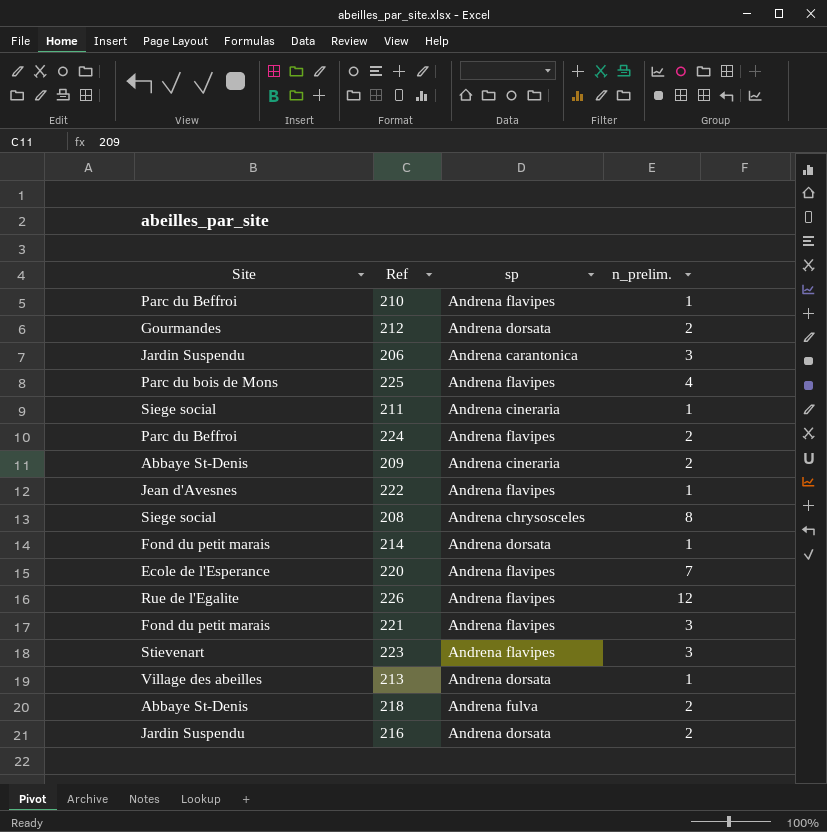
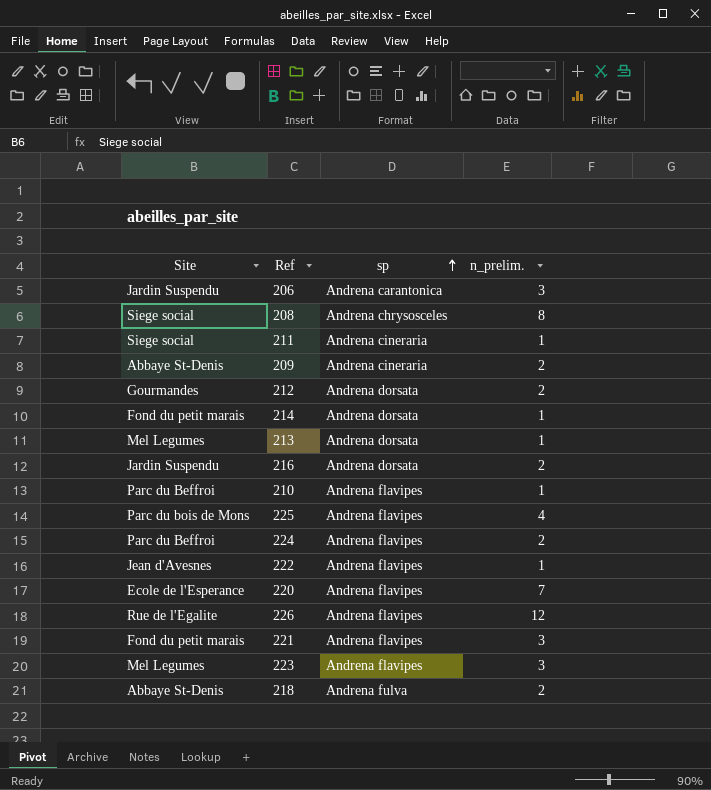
row order: none -> sp ascending
213 | Site: Village des abeilles -> Mel Legumes
223 | Site: Stievenart -> Mel Legumes

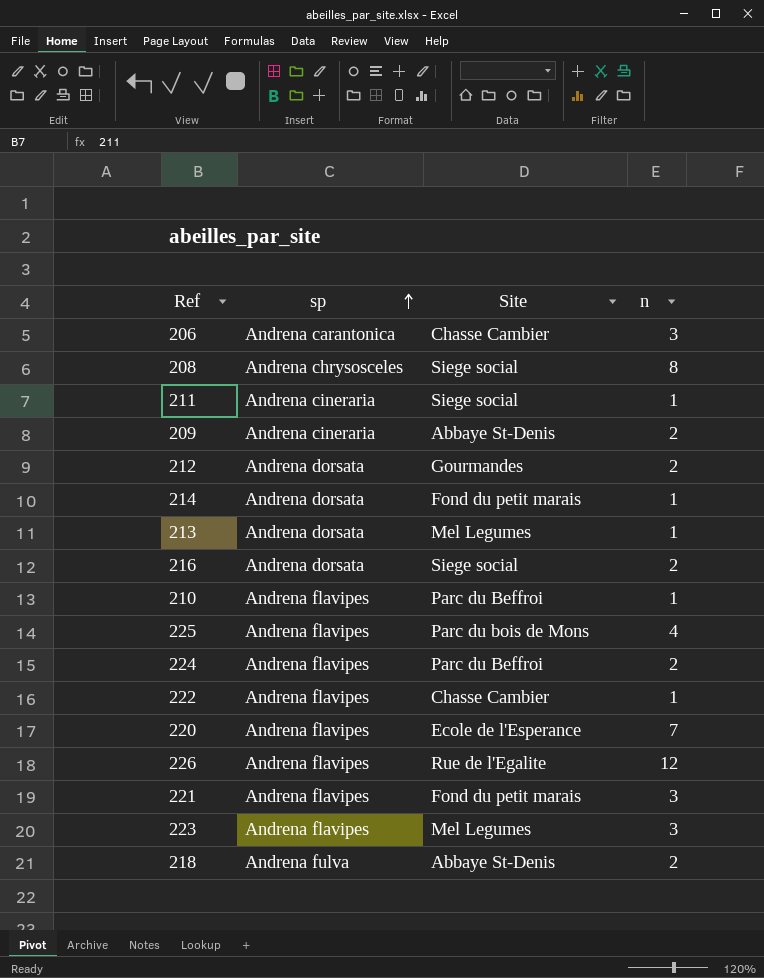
column Site | position: 1 -> 3
column name: n_prelim. -> n
206 | Site: Jardin Suspendu -> Chasse Cambier
216 | Site: Jardin Suspendu -> Siege social
222 | Site: Jean d'Avesnes -> Chasse Cambier

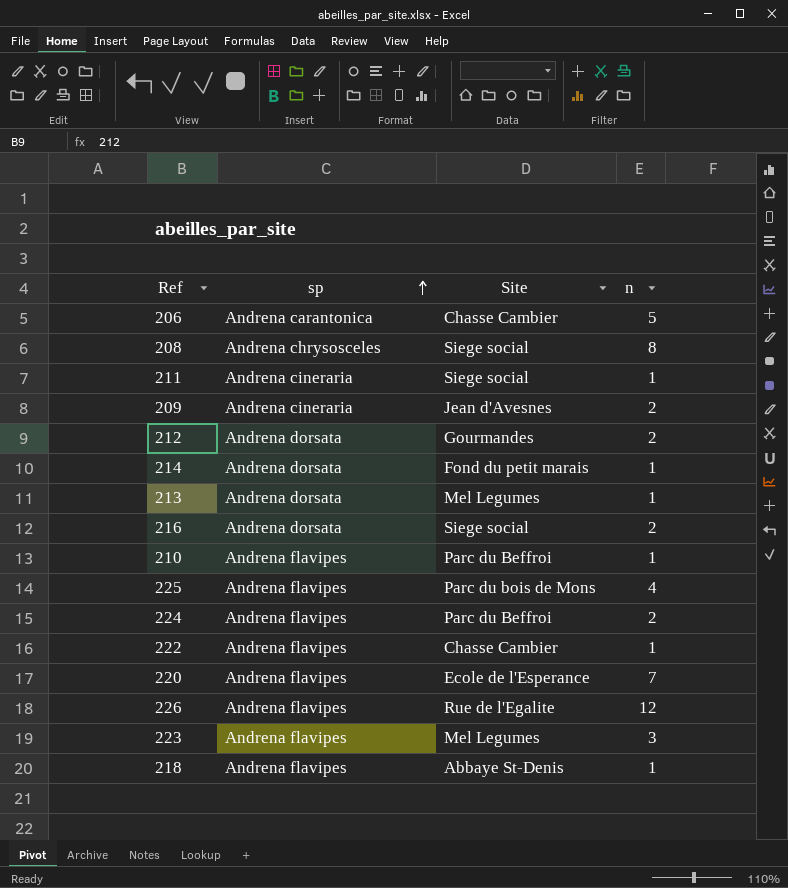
row 221: Andrena flavipes | Fond du petit marais | 3 -> none
206 | n: 3 -> 5
209 | Site: Abbaye St-Denis -> Jean d'Avesnes
218 | sp: Andrena fulva -> Andrena flavipes
218 | n: 2 -> 1

